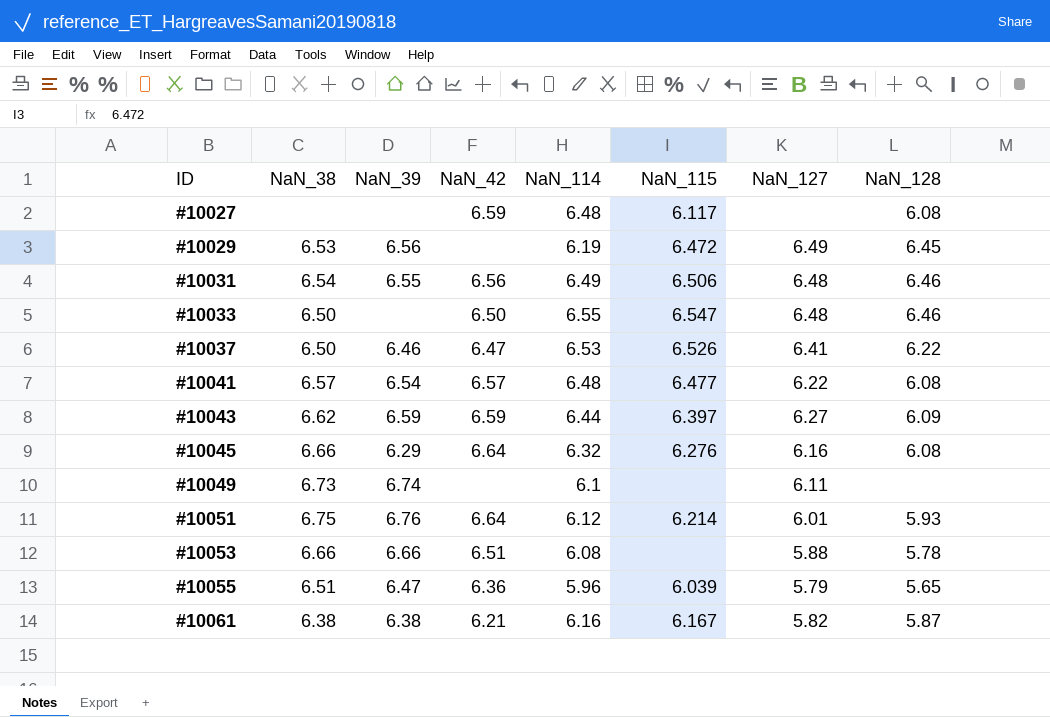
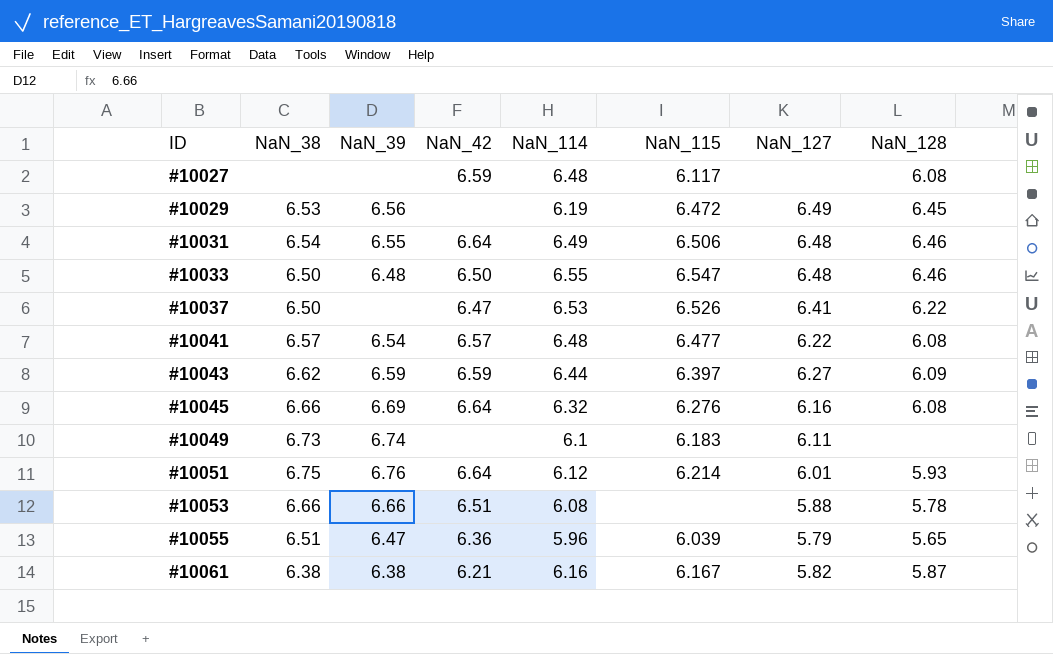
#10031 | NaN_42: 6.56 -> 6.64
#10033 | NaN_39: none -> 6.48
#10037 | NaN_39: 6.46 -> none
#10045 | NaN_39: 6.29 -> 6.69
#10049 | NaN_115: none -> 6.183

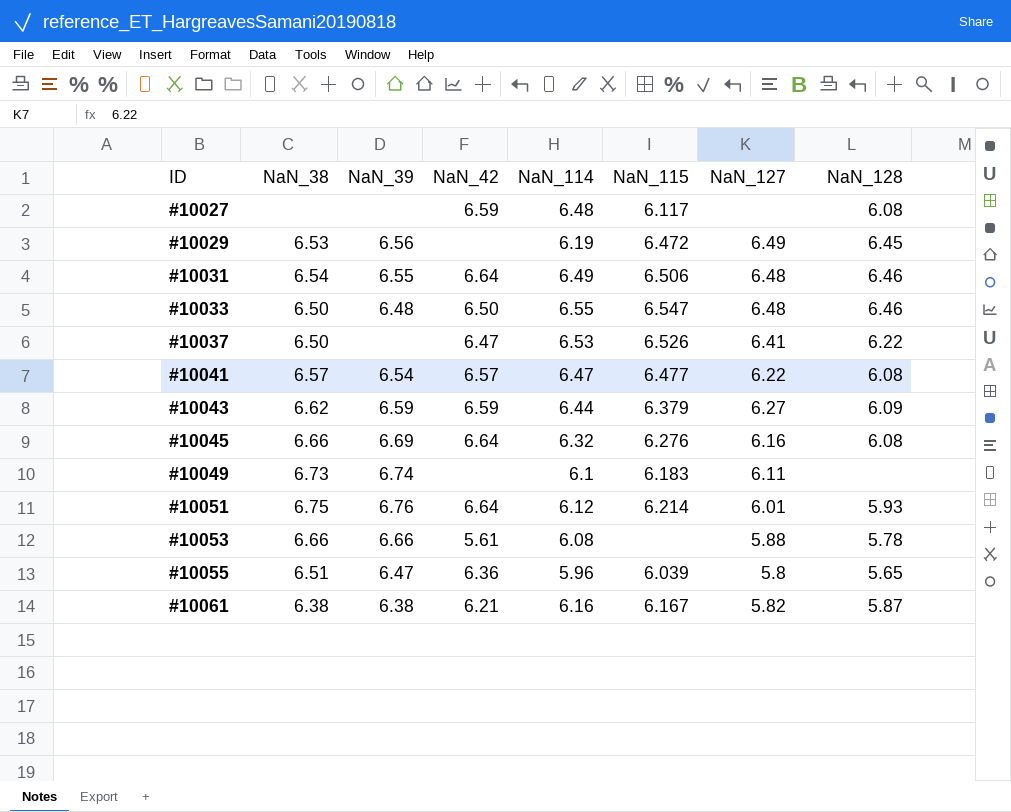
#10041 | NaN_114: 6.48 -> 6.47
#10043 | NaN_115: 6.397 -> 6.379
#10053 | NaN_42: 6.51 -> 5.61
#10055 | NaN_127: 5.79 -> 5.8

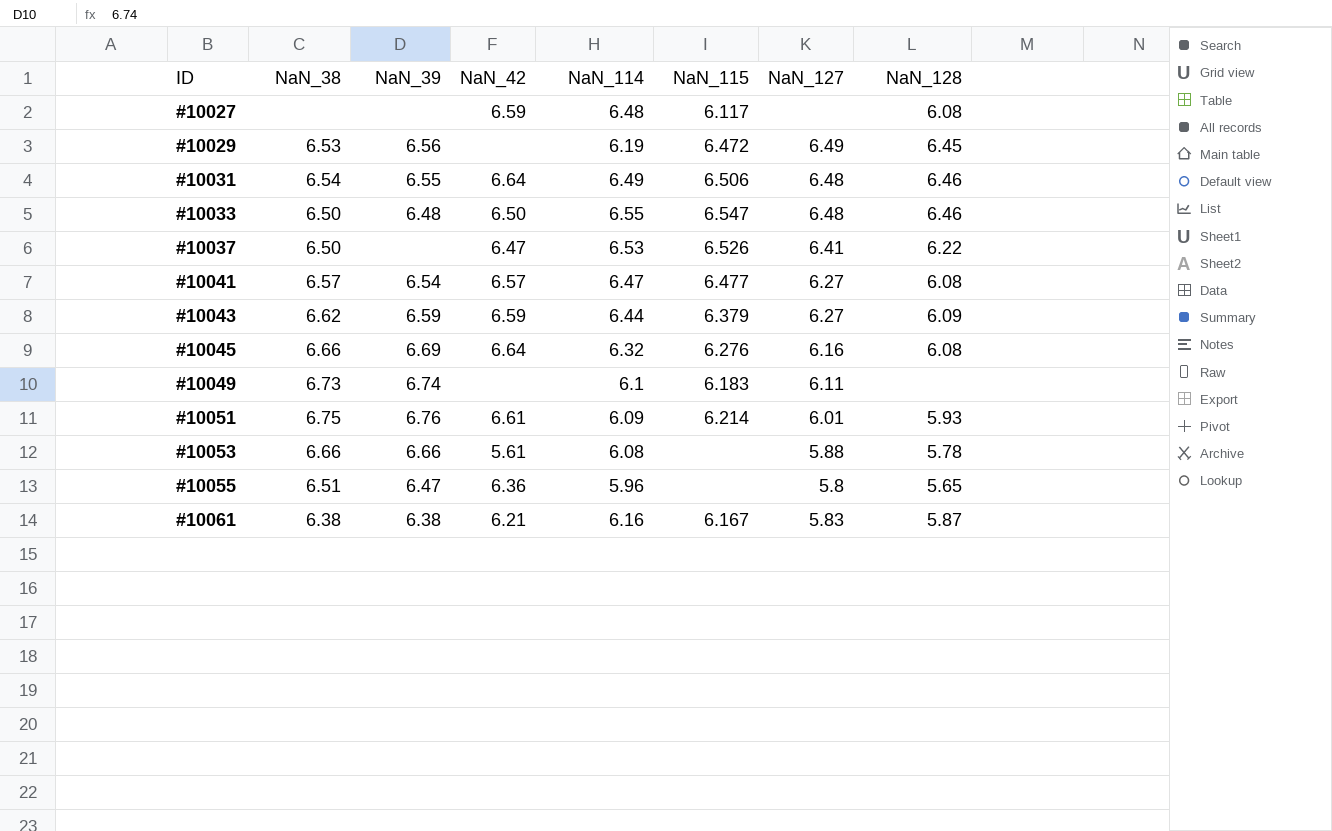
#10041 | NaN_127: 6.22 -> 6.27
#10051 | NaN_42: 6.64 -> 6.61
#10051 | NaN_114: 6.12 -> 6.09
#10055 | NaN_115: 6.039 -> none
#10061 | NaN_127: 5.82 -> 5.83

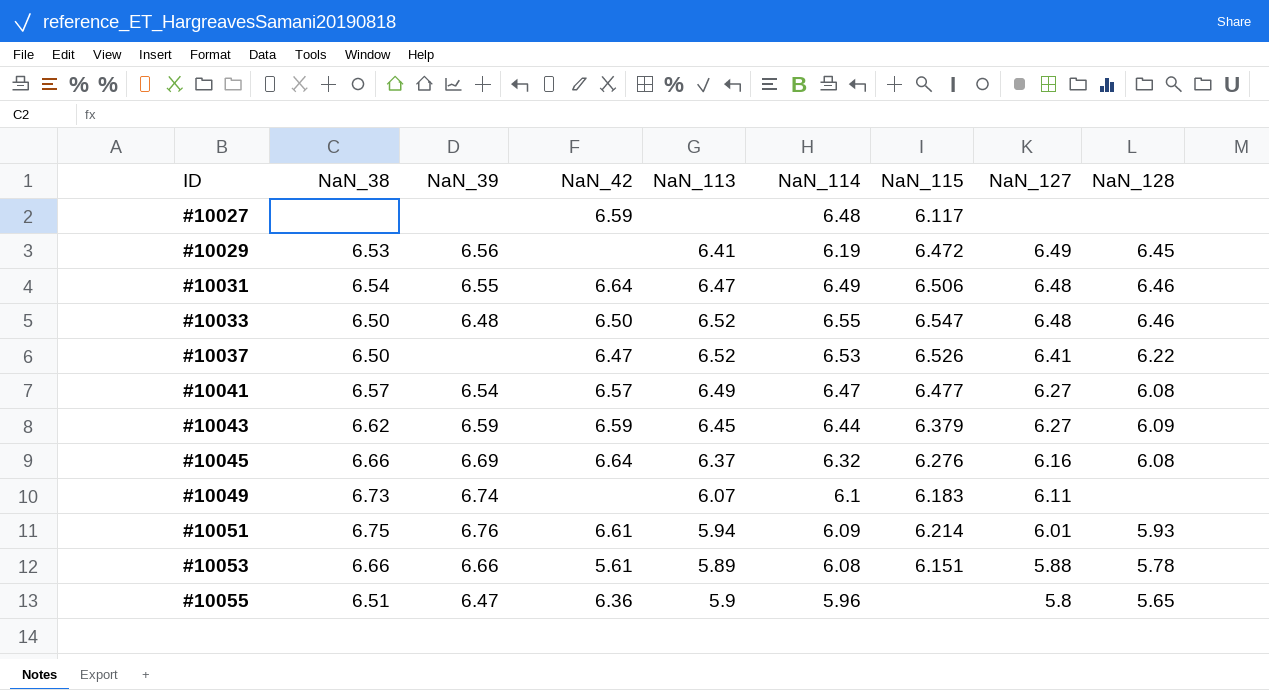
column NaN_113 | position: none -> 5
row #10061: 6.38 | 6.38 | 6.21 | 6.16 | 6.167 | 5.83 | 5.87 -> none
#10027 | NaN_128: 6.08 -> none
#10053 | NaN_115: none -> 6.151

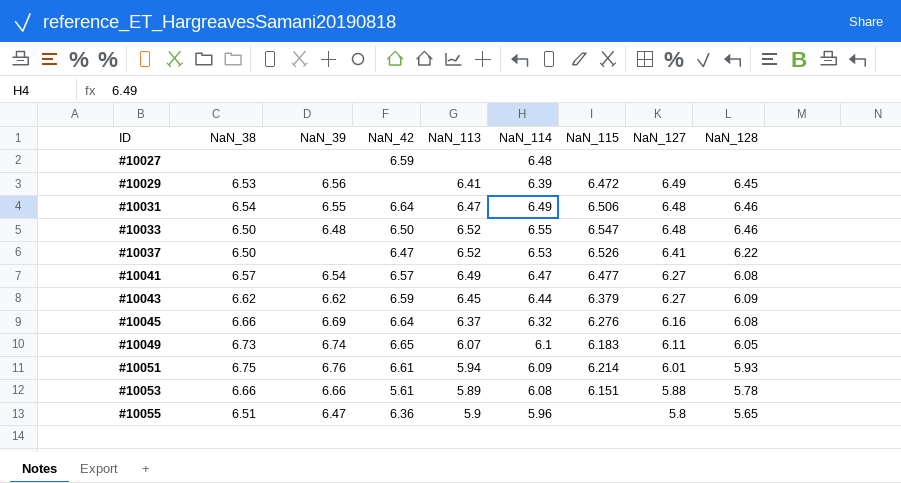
#10027 | NaN_115: 6.117 -> none
#10029 | NaN_114: 6.19 -> 6.39
#10043 | NaN_39: 6.59 -> 6.62
#10049 | NaN_42: none -> 6.65
#10049 | NaN_128: none -> 6.05

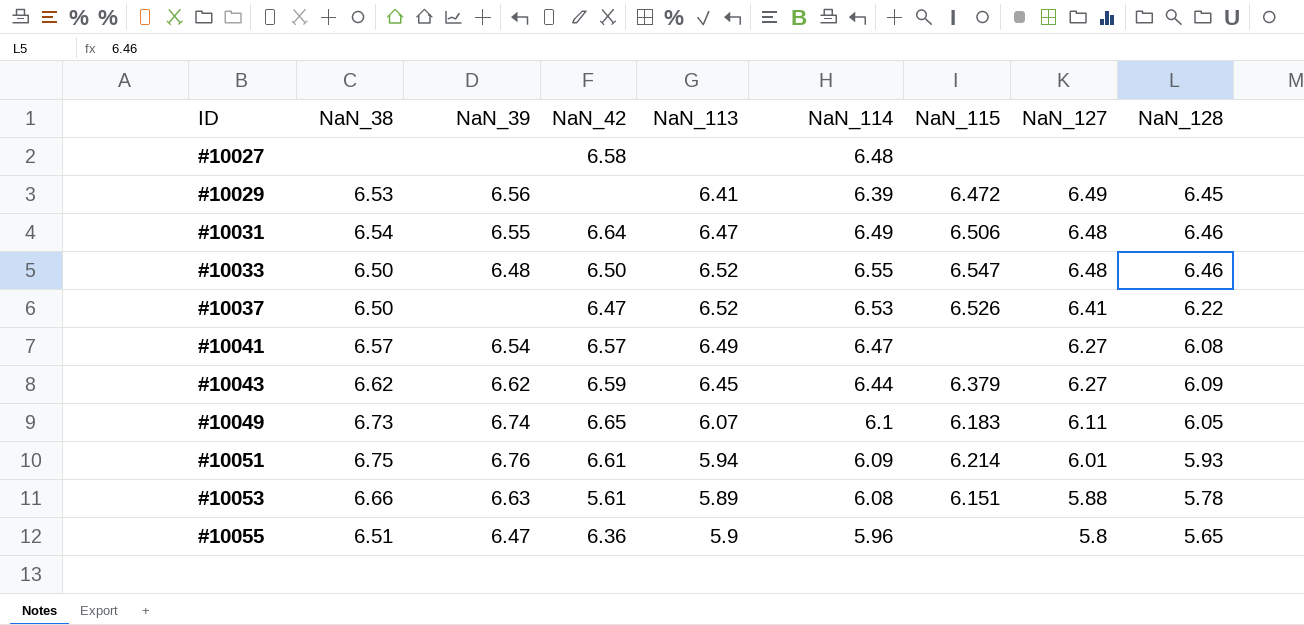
row #10045: 6.66 | 6.69 | 6.64 | 6.37 | 6.32 | 6.276 | 6.16 | 6.08 -> none
#10027 | NaN_42: 6.59 -> 6.58
#10041 | NaN_115: 6.477 -> none
#10053 | NaN_39: 6.66 -> 6.63

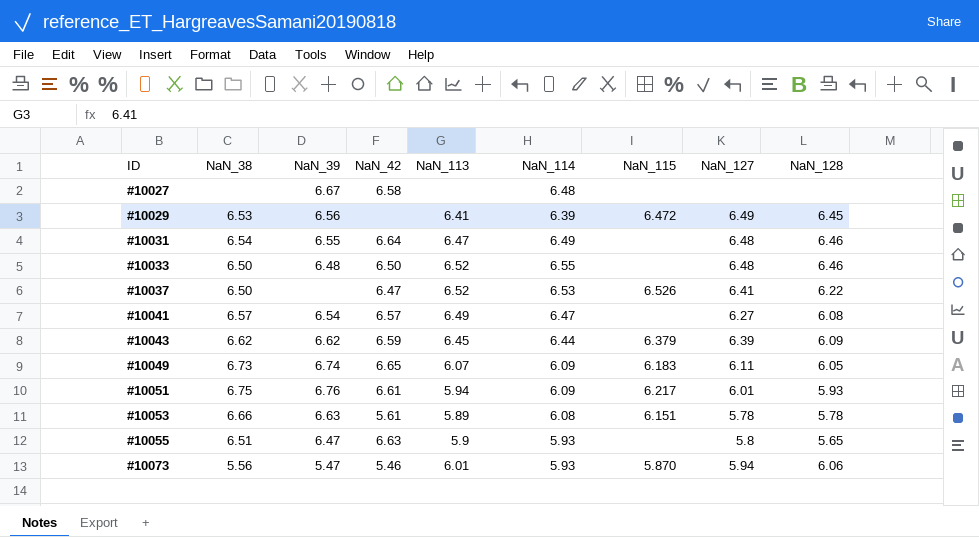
#10027 | NaN_39: none -> 6.67
#10031 | NaN_115: 6.506 -> none
#10033 | NaN_115: 6.547 -> none
#10043 | NaN_127: 6.27 -> 6.39
#10049 | NaN_114: 6.1 -> 6.09
#10051 | NaN_115: 6.214 -> 6.217
#10053 | NaN_127: 5.88 -> 5.78
#10055 | NaN_42: 6.36 -> 6.63
#10055 | NaN_114: 5.96 -> 5.93
row #10073: none -> 5.56 | 5.47 | 5.46 | 6.01 | 5.93 | 5.870 | 5.94 | 6.06

